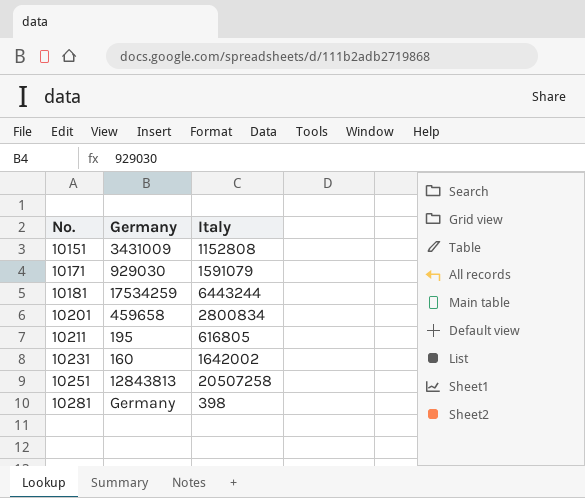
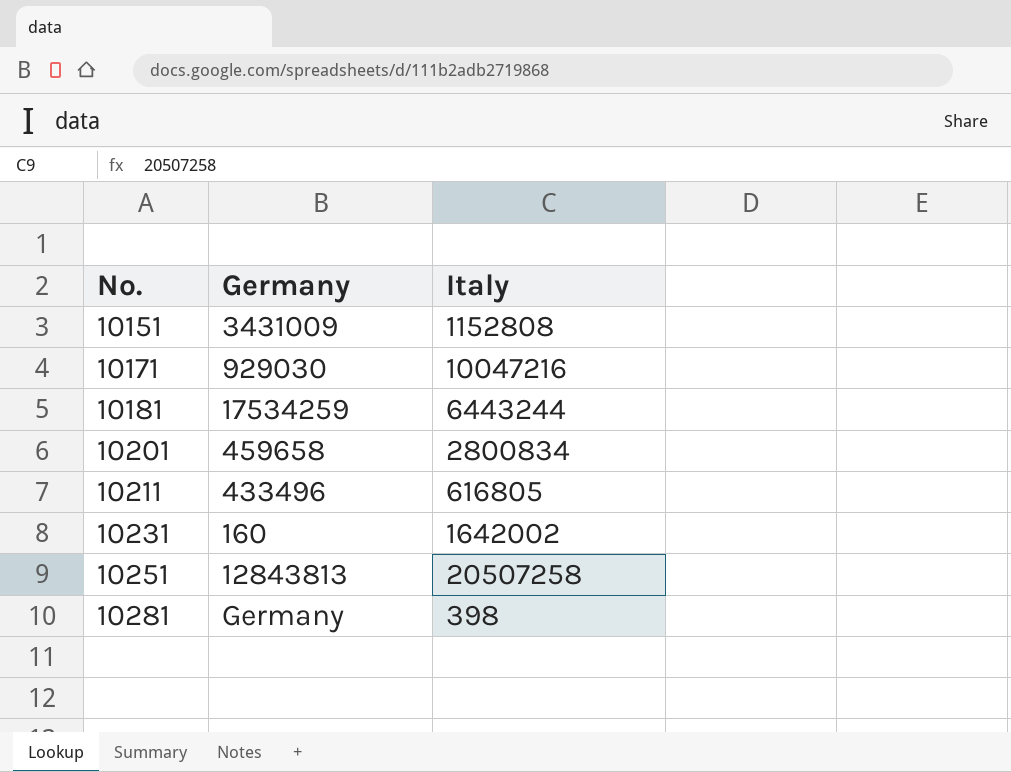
10171 | Italy: 1591079 -> 10047216
10211 | Germany: 195 -> 433496

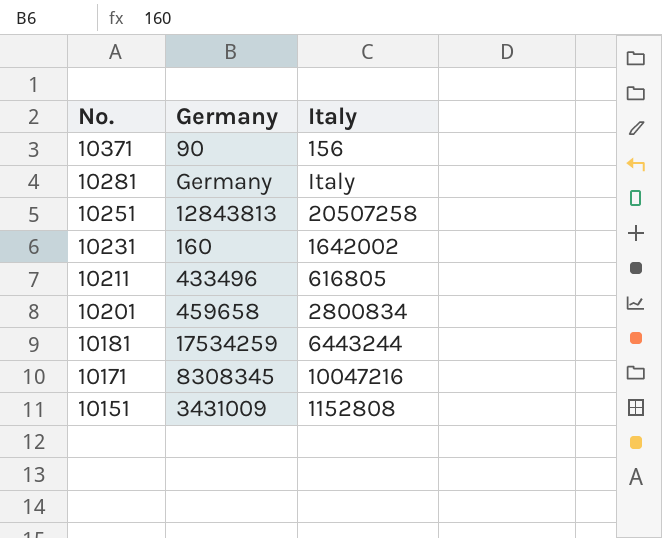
row order: No. ascending -> No. descending
row 10371: none -> 90 | 156
10281 | Italy: 398 -> Italy
10171 | Germany: 929030 -> 8308345

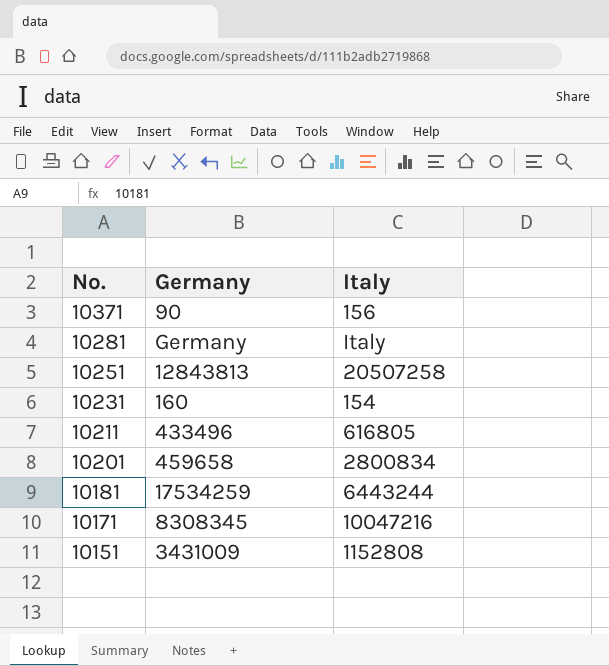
10231 | Italy: 1642002 -> 154

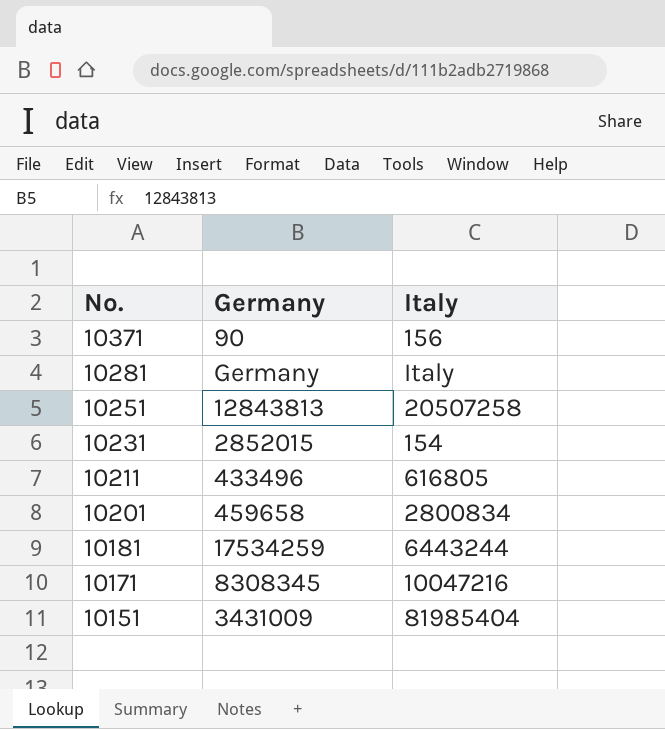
10231 | Germany: 160 -> 2852015
10151 | Italy: 1152808 -> 81985404

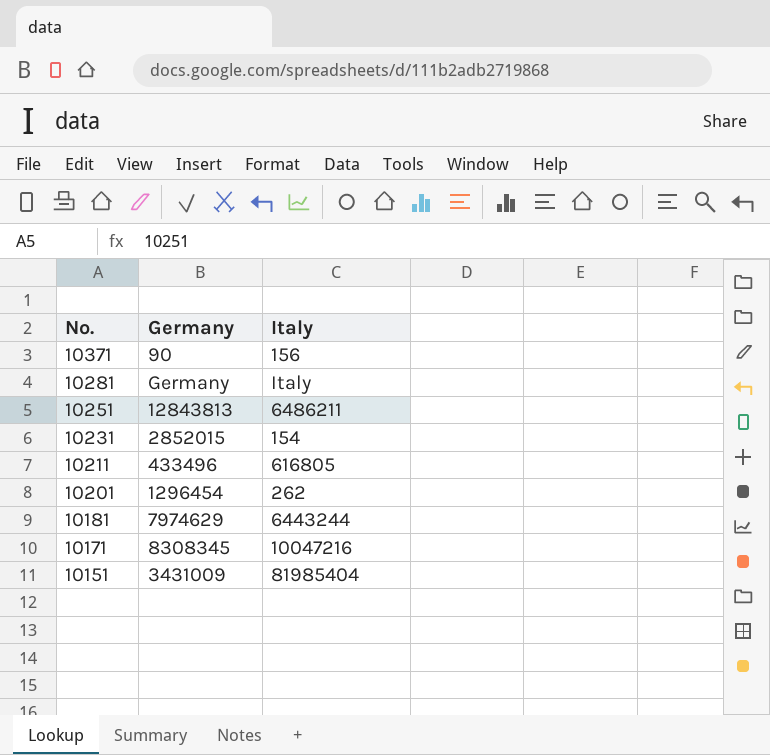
10251 | Italy: 20507258 -> 6486211
10201 | Germany: 459658 -> 1296454
10201 | Italy: 2800834 -> 262
10181 | Germany: 17534259 -> 7974629

